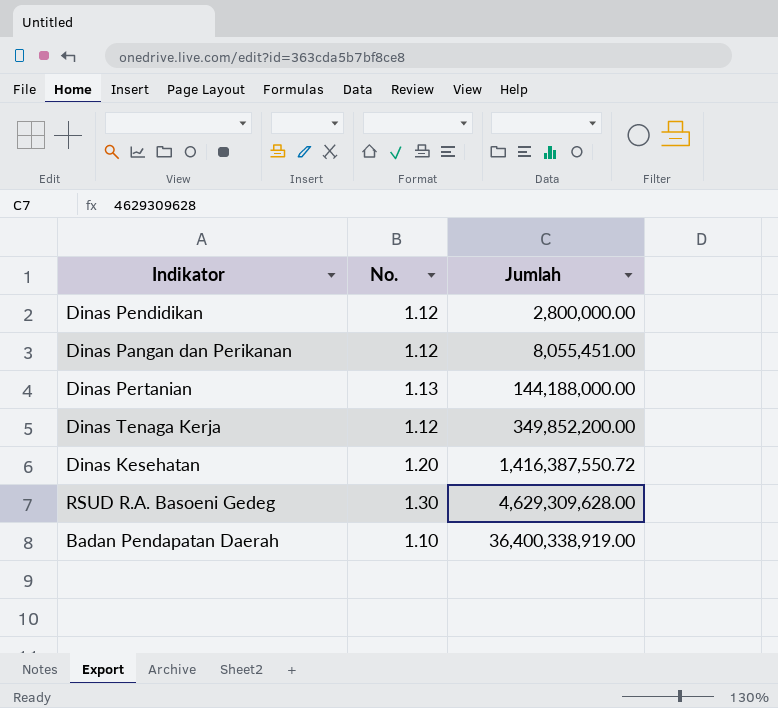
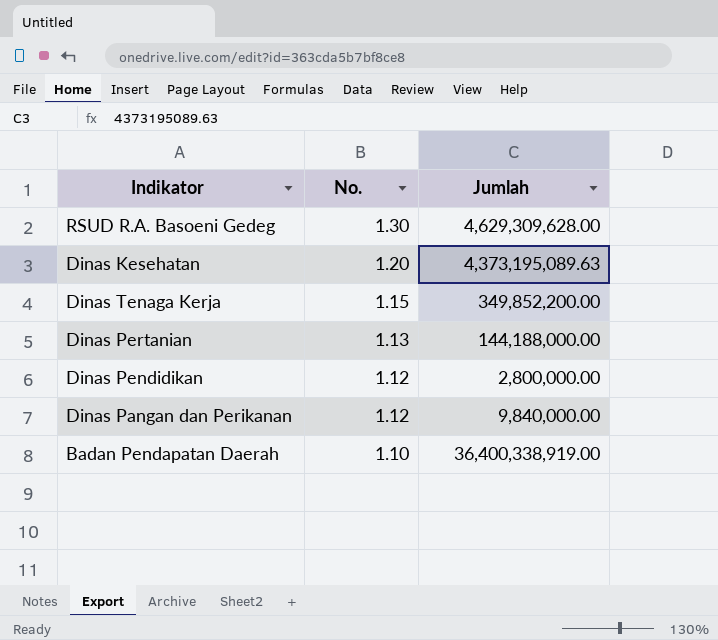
row order: Jumlah ascending -> No. descending
Dinas Kesehatan | Jumlah: 1,416,387,550.72 -> 4,373,195,089.63
Dinas Tenaga Kerja | No.: 1.12 -> 1.15
Dinas Pangan dan Perikanan | Jumlah: 8,055,451.00 -> 9,840,000.00

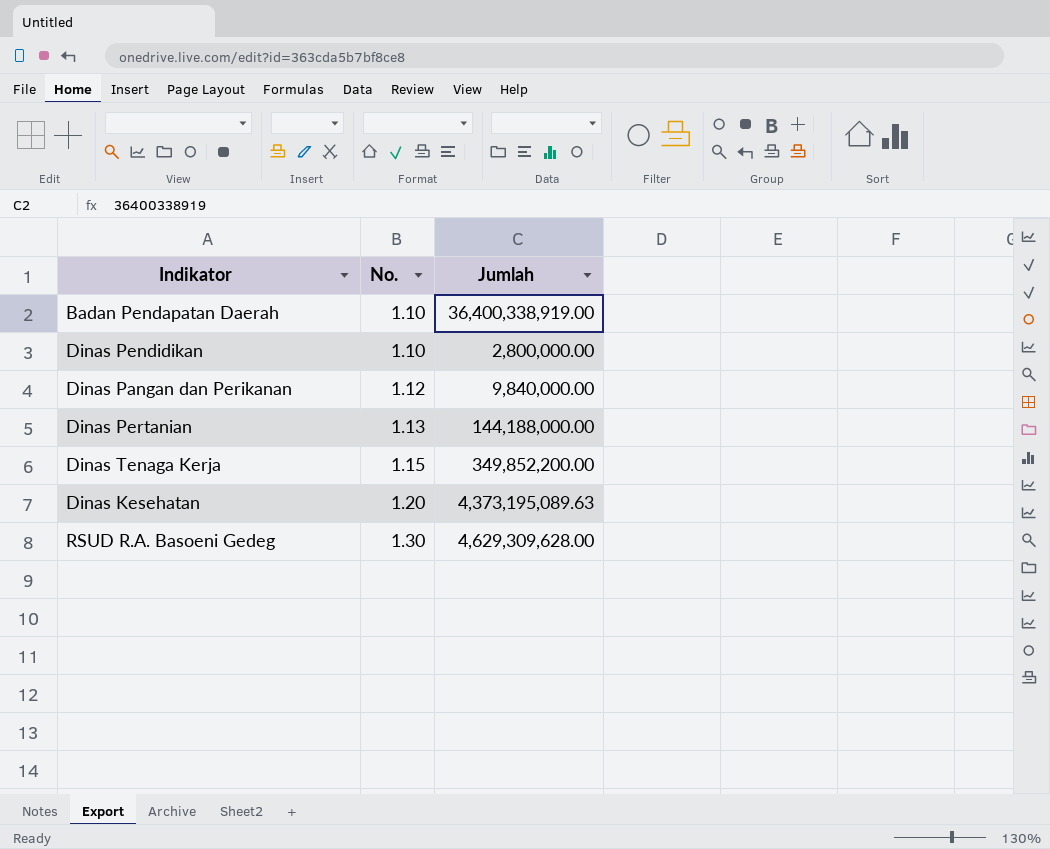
row order: No. descending -> No. ascending
Dinas Pendidikan | No.: 1.12 -> 1.10

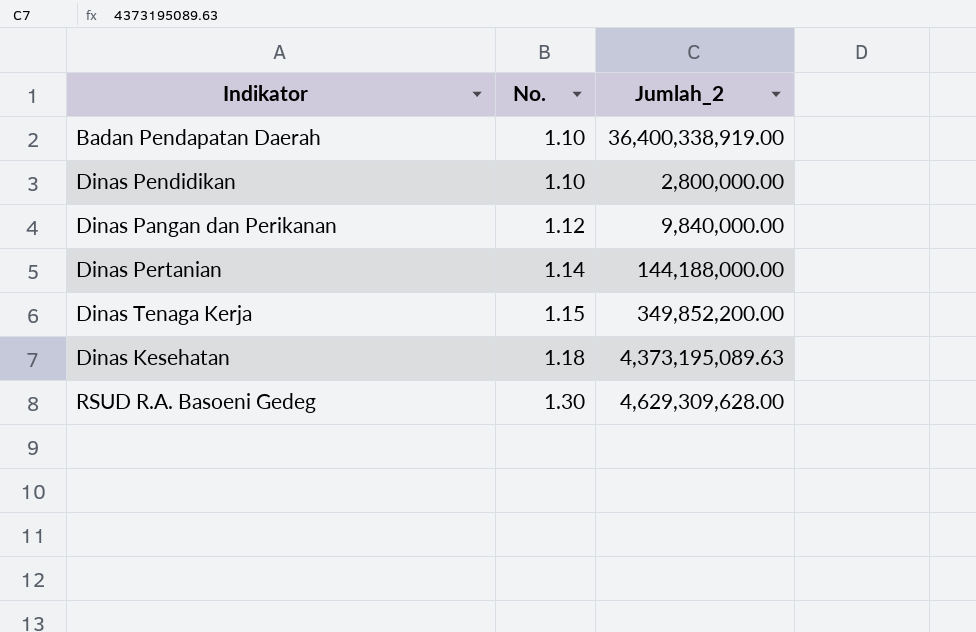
column name: Jumlah -> Jumlah_2
Dinas Pertanian | No.: 1.13 -> 1.14
Dinas Kesehatan | No.: 1.20 -> 1.18

